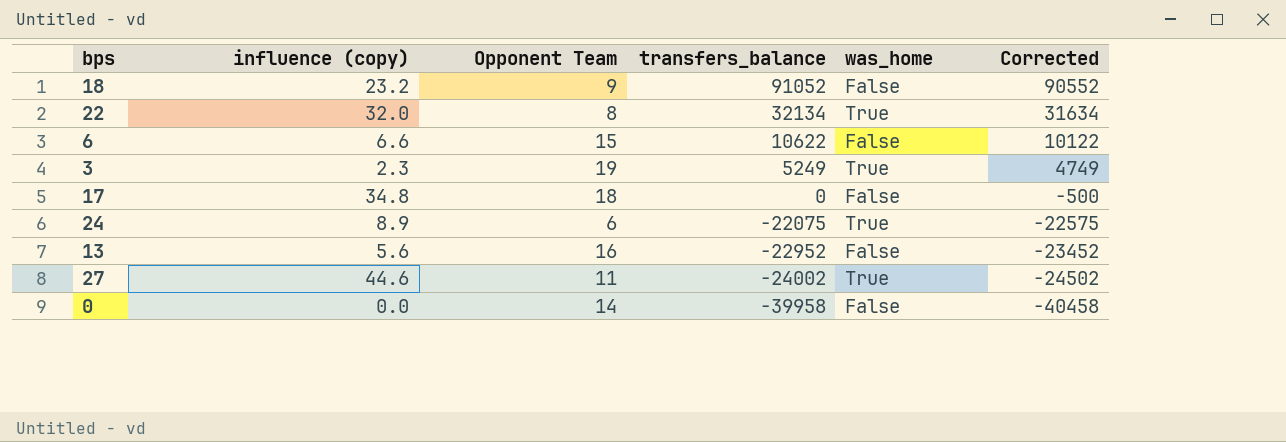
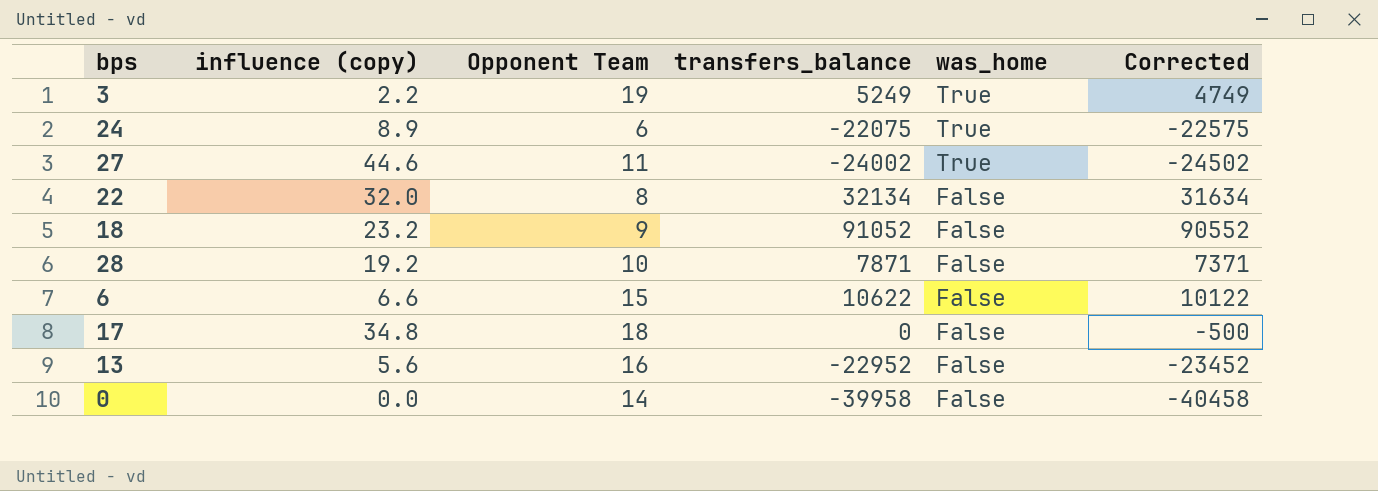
row order: transfers_balance descending -> was_home descending
3 | influence (copy): 2.3 -> 2.2
22 | was_home: True -> False
row 28: none -> 19.2 | 10 | 7871 | False | 7371

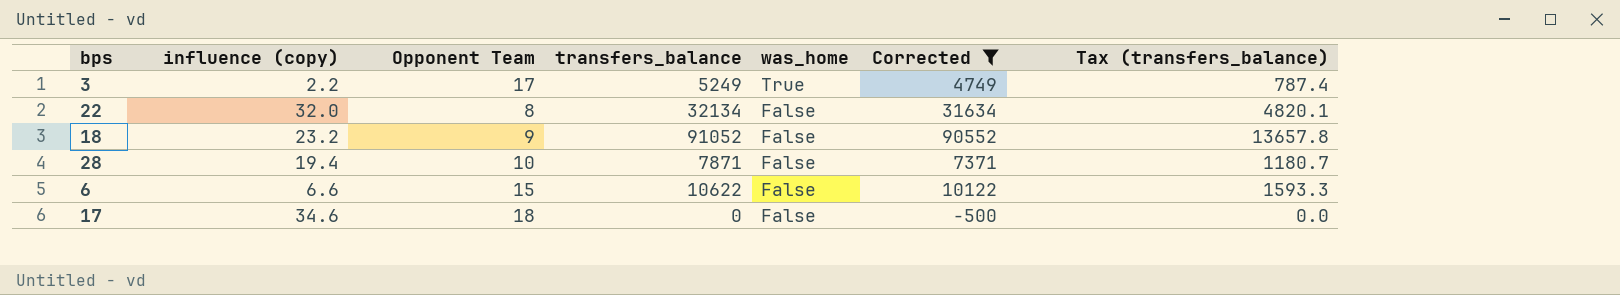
filter: none -> Corrected >= -500
column Tax (transfers_balance) | formula: none -> [transfers_balance] * 0.15
3 | Opponent Team: 19 -> 17
28 | influence (copy): 19.2 -> 19.4
17 | influence (copy): 34.8 -> 34.6

